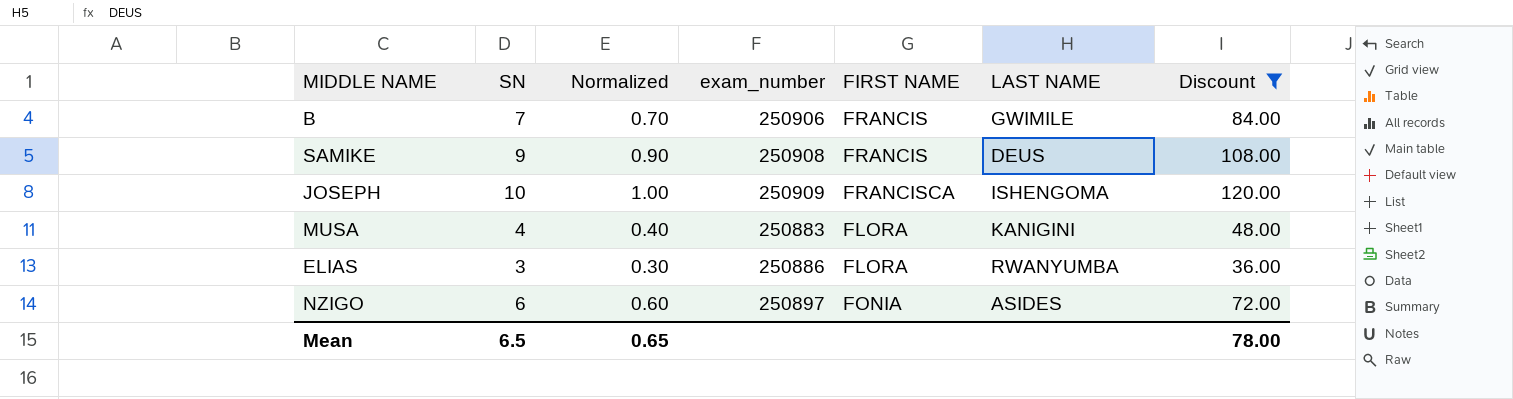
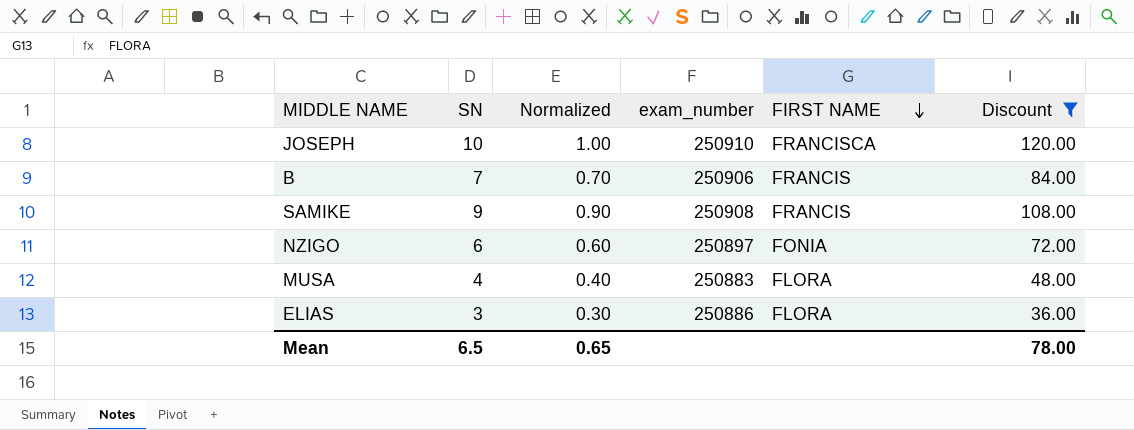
row order: none -> FIRST NAME descending
column LAST NAME | position: 6 -> none
JOSEPH | exam_number: 250909 -> 250910

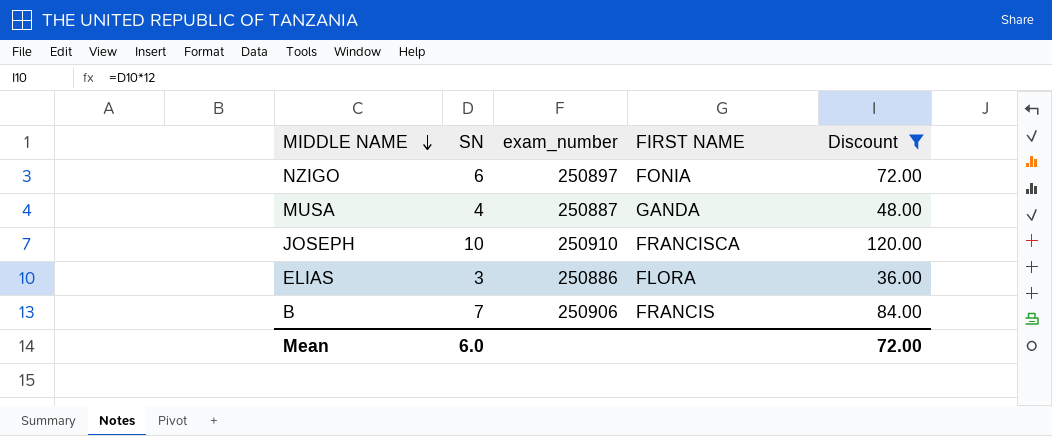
row order: FIRST NAME descending -> MIDDLE NAME descending
column Normalized | formula: [SN] * 0.1 -> none
row SAMIKE: 9 | 0.90 | 250908 | FRANCIS | 108.00 -> none
MUSA | exam_number: 250883 -> 250887
MUSA | FIRST NAME: FLORA -> GANDA
Mean | SN: 6.5 -> 6.0
Mean | Discount: 78.00 -> 72.00

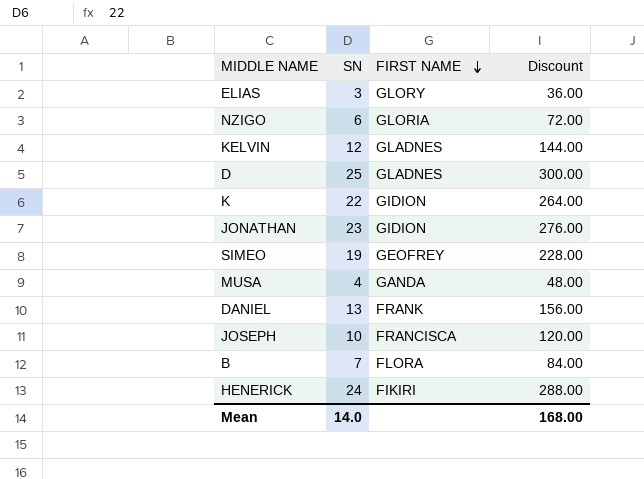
filter: Discount <= 120.00 -> none
row order: MIDDLE NAME descending -> FIRST NAME descending
column exam_number | position: 3 -> none
ELIAS | FIRST NAME: FLORA -> GLORY
NZIGO | FIRST NAME: FONIA -> GLORIA
B | FIRST NAME: FRANCIS -> FLORA
Mean | SN: 6.0 -> 14.0
Mean | Discount: 72.00 -> 168.00

